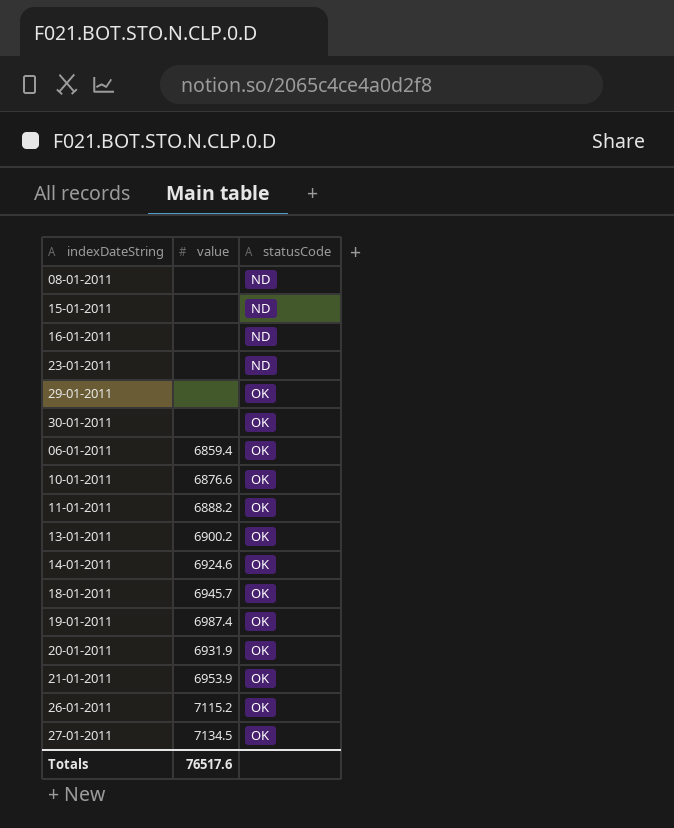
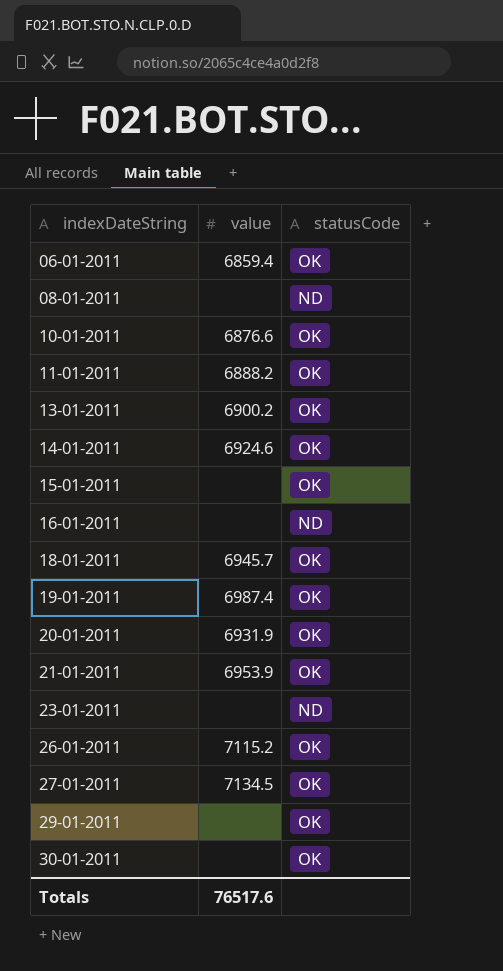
row order: statusCode ascending -> indexDateString ascending
15-01-2011 | statusCode: ND -> OK

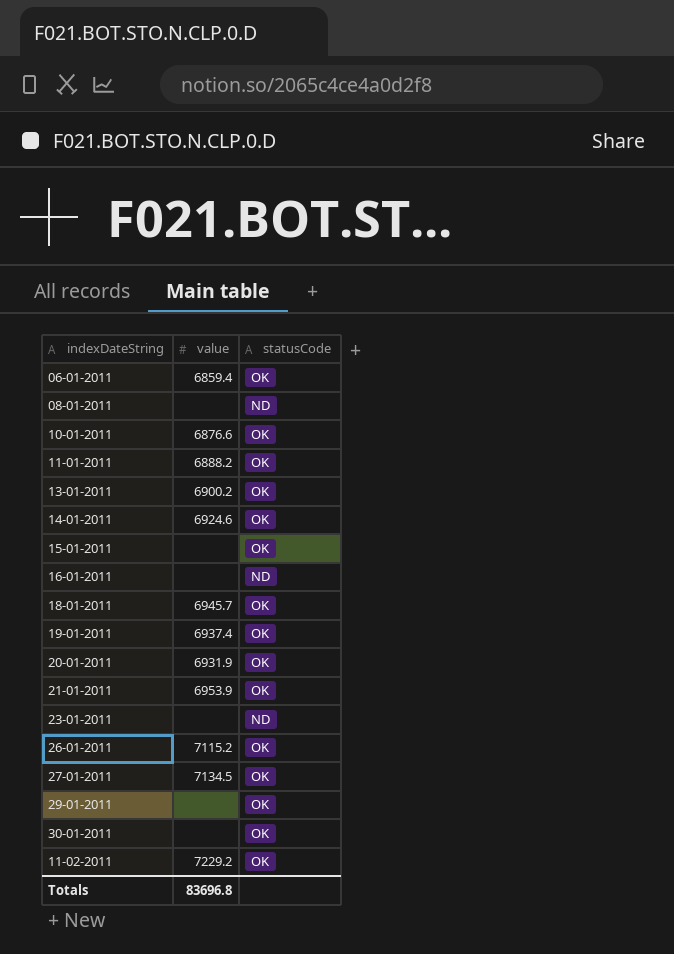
19-01-2011 | value: 6987.4 -> 6937.4
row 11-02-2011: none -> 7229.2 | OK
Totals | value: 76517.6 -> 83696.8

